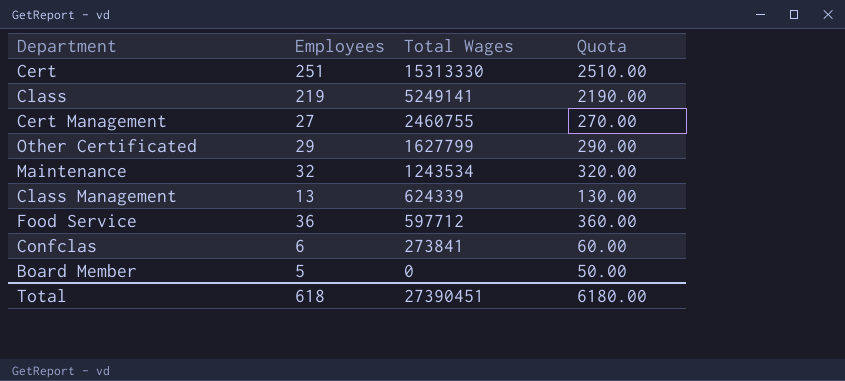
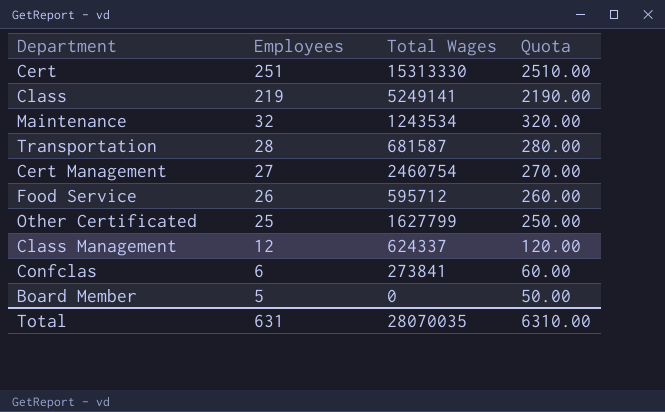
row order: Total Wages descending -> Employees descending
row Transportation: none -> 28 | 681587 | 280.00
Cert Management | Total Wages: 2460755 -> 2460754
Food Service | Employees: 36 -> 26
Food Service | Total Wages: 597712 -> 595712
Food Service | Quota: 360.00 -> 260.00
Other Certificated | Employees: 29 -> 25
Other Certificated | Quota: 290.00 -> 250.00
Class Management | Employees: 13 -> 12
Class Management | Total Wages: 624339 -> 624337
Class Management | Quota: 130.00 -> 120.00
Total | Employees: 618 -> 631
Total | Total Wages: 27390451 -> 28070035
Total | Quota: 6180.00 -> 6310.00

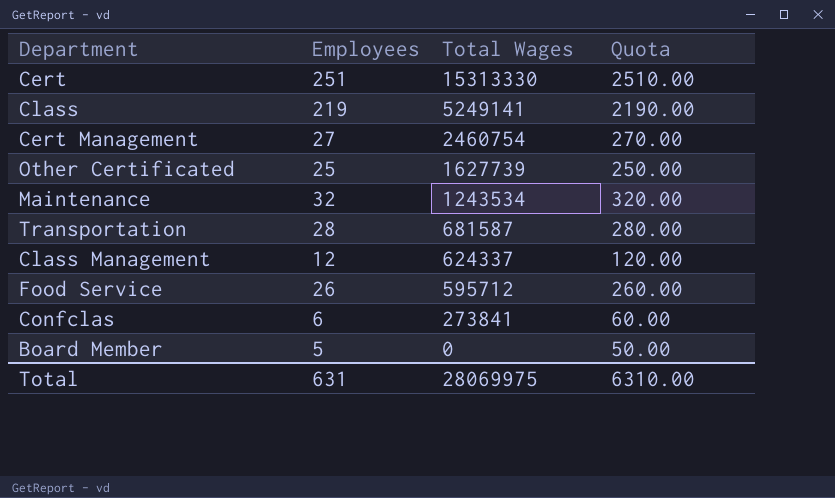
row order: Employees descending -> Total Wages descending
Other Certificated | Total Wages: 1627799 -> 1627739
Total | Total Wages: 28070035 -> 28069975

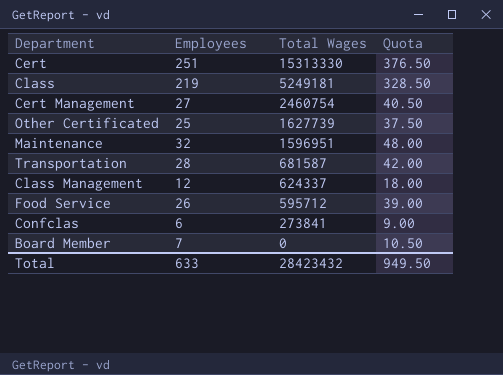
column Quota | formula: [Employees] * 10 -> [Employees] * 1.5
Class | Total Wages: 5249141 -> 5249181
Maintenance | Total Wages: 1243534 -> 1596951
Board Member | Employees: 5 -> 7
Total | Employees: 631 -> 633
Total | Total Wages: 28069975 -> 28423432
Total | Quota: 6310.00 -> 949.50

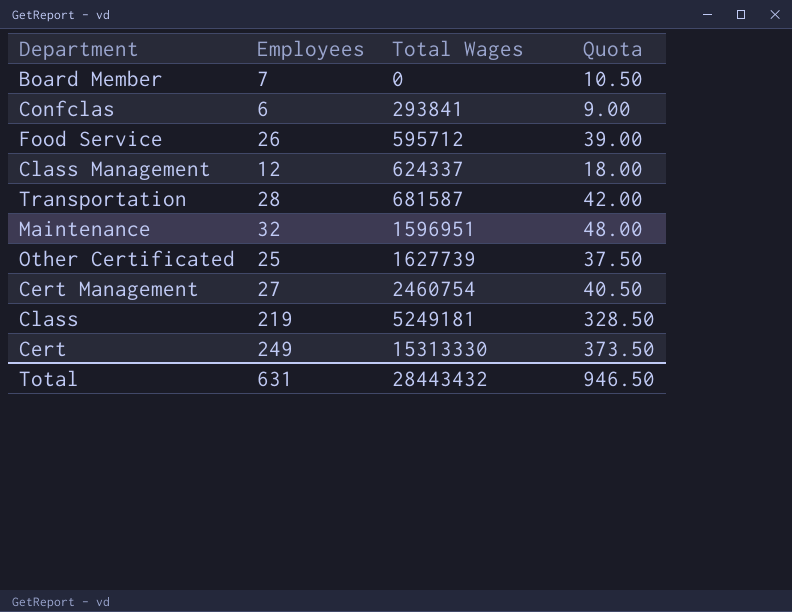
row order: Total Wages descending -> Total Wages ascending
Confclas | Total Wages: 273841 -> 293841
Cert | Employees: 251 -> 249
Cert | Quota: 376.50 -> 373.50
Total | Employees: 633 -> 631
Total | Total Wages: 28423432 -> 28443432
Total | Quota: 949.50 -> 946.50

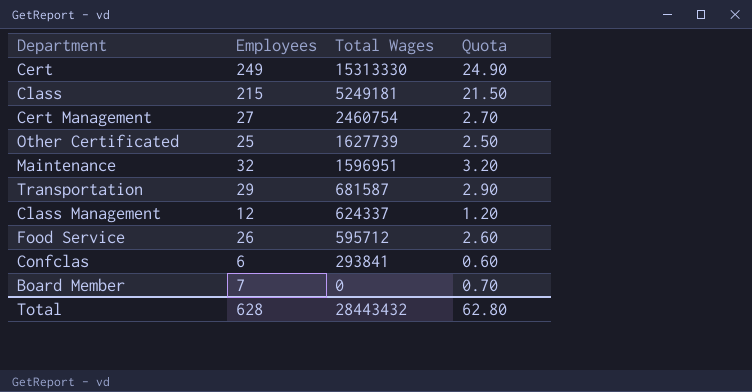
row order: Total Wages ascending -> Total Wages descending
column Quota | formula: [Employees] * 1.5 -> [Employees] * 0.1
Class | Employees: 219 -> 215
Transportation | Employees: 28 -> 29
Total | Employees: 631 -> 628
Total | Quota: 946.50 -> 62.80

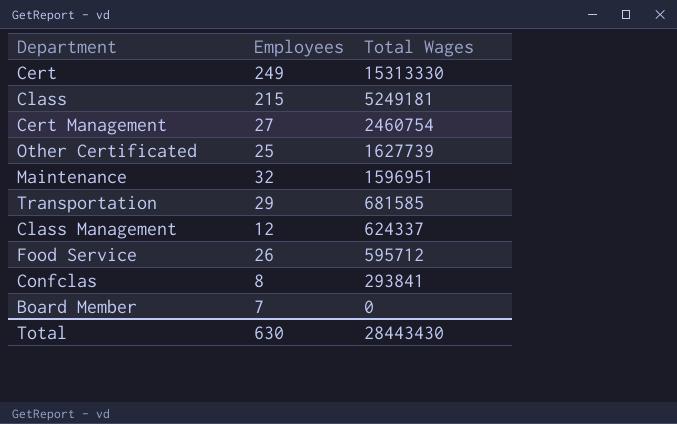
column Quota | formula: [Employees] * 0.1 -> none
Transportation | Total Wages: 681587 -> 681585
Confclas | Employees: 6 -> 8
Total | Employees: 628 -> 630
Total | Total Wages: 28443432 -> 28443430

